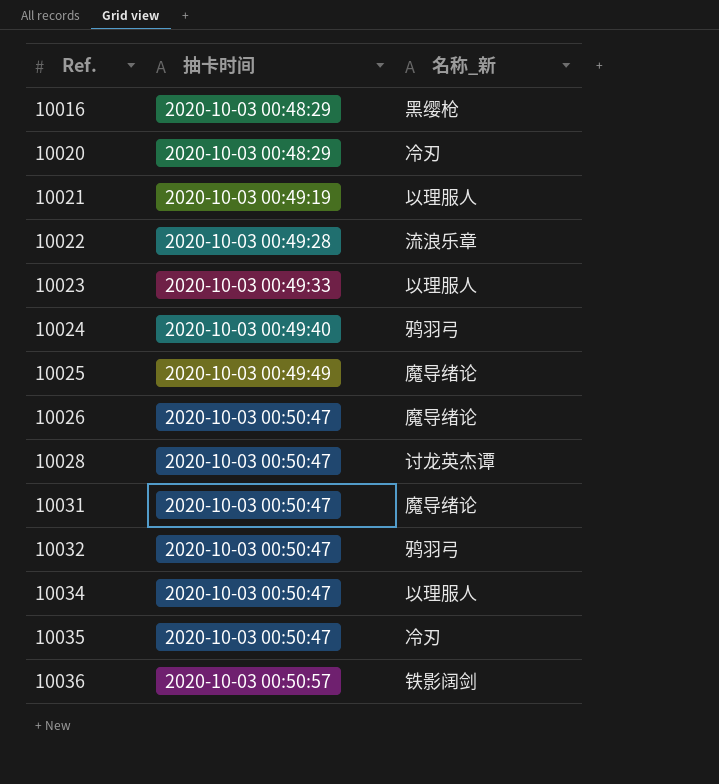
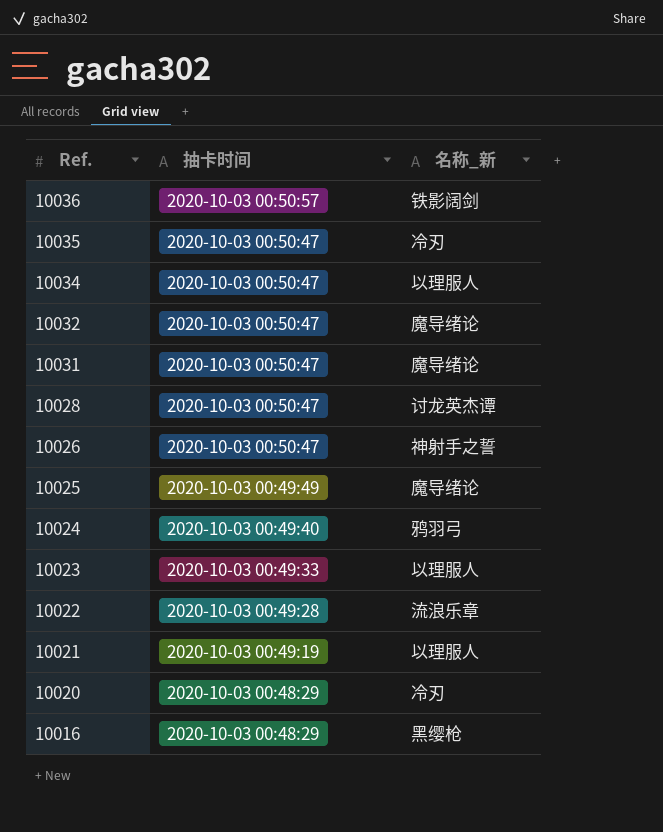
row order: Ref. ascending -> Ref. descending
10032 | 名称_新: 鸦羽弓 -> 魔导绪论
10026 | 名称_新: 魔导绪论 -> 神射手之誓

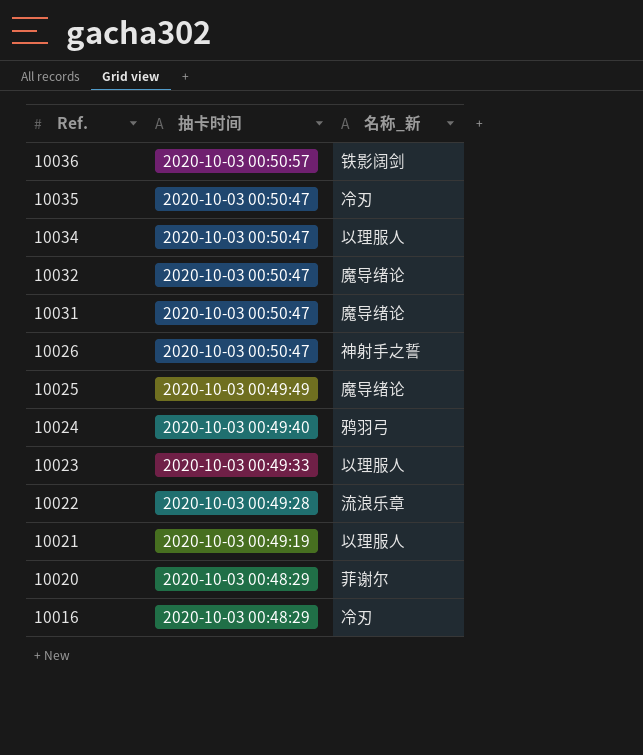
row 10028: 2020-10-03 00:50:47 | 讨龙英杰谭 -> none
10020 | 名称_新: 冷刃 -> 菲谢尔
10016 | 名称_新: 黑缨枪 -> 冷刃

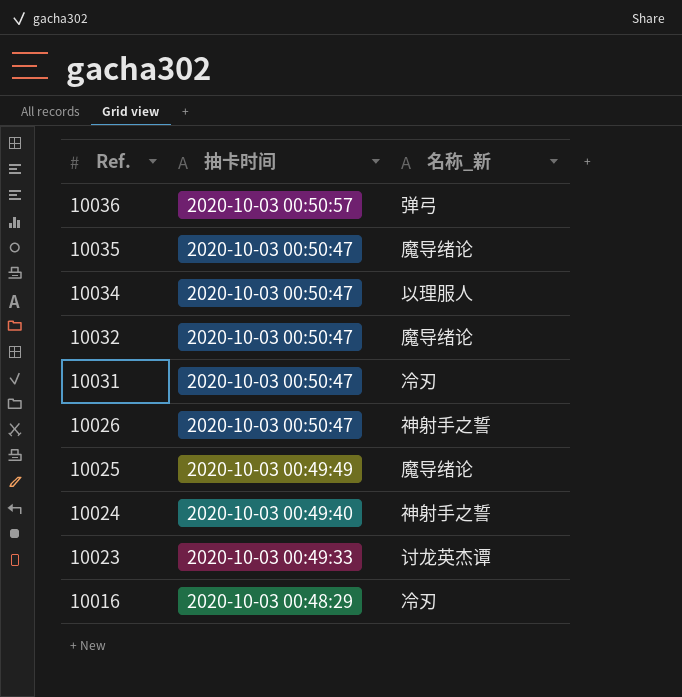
row 10022: 2020-10-03 00:49:28 | 流浪乐章 -> none
row 10021: 2020-10-03 00:49:19 | 以理服人 -> none
row 10020: 2020-10-03 00:48:29 | 菲谢尔 -> none
10036 | 名称_新: 铁影阔剑 -> 弹弓
10035 | 名称_新: 冷刃 -> 魔导绪论
10031 | 名称_新: 魔导绪论 -> 冷刃
10024 | 名称_新: 鸦羽弓 -> 神射手之誓
10023 | 名称_新: 以理服人 -> 讨龙英杰谭

